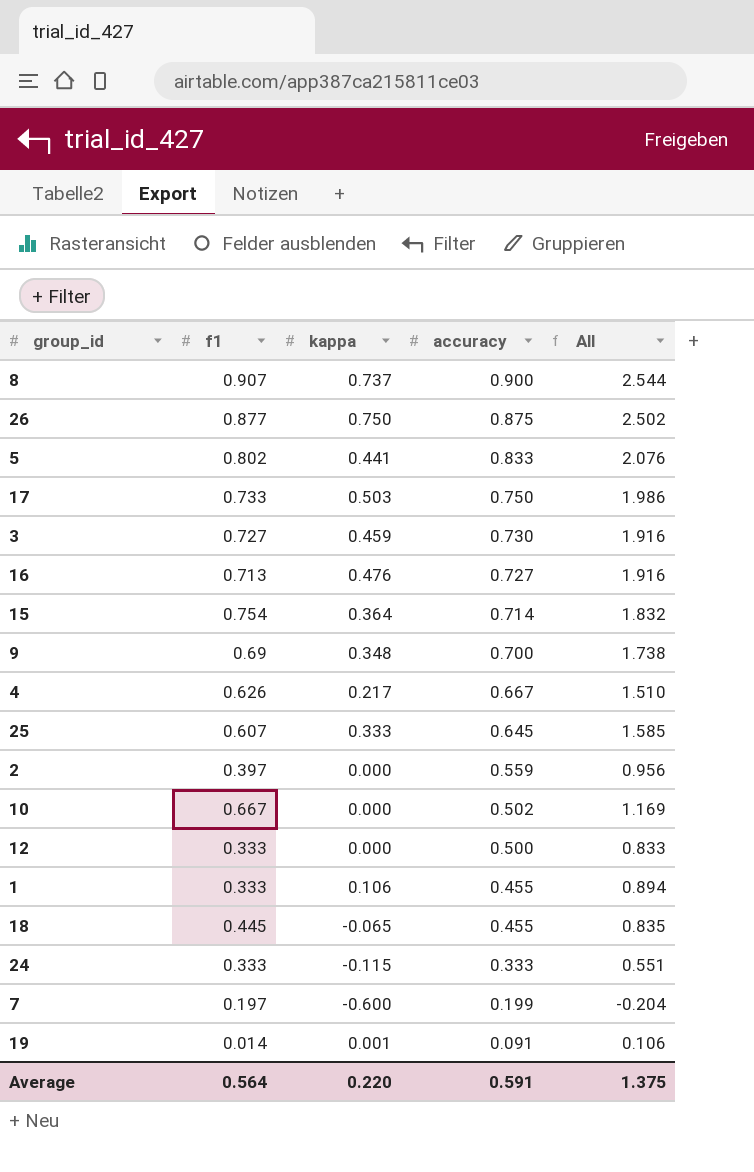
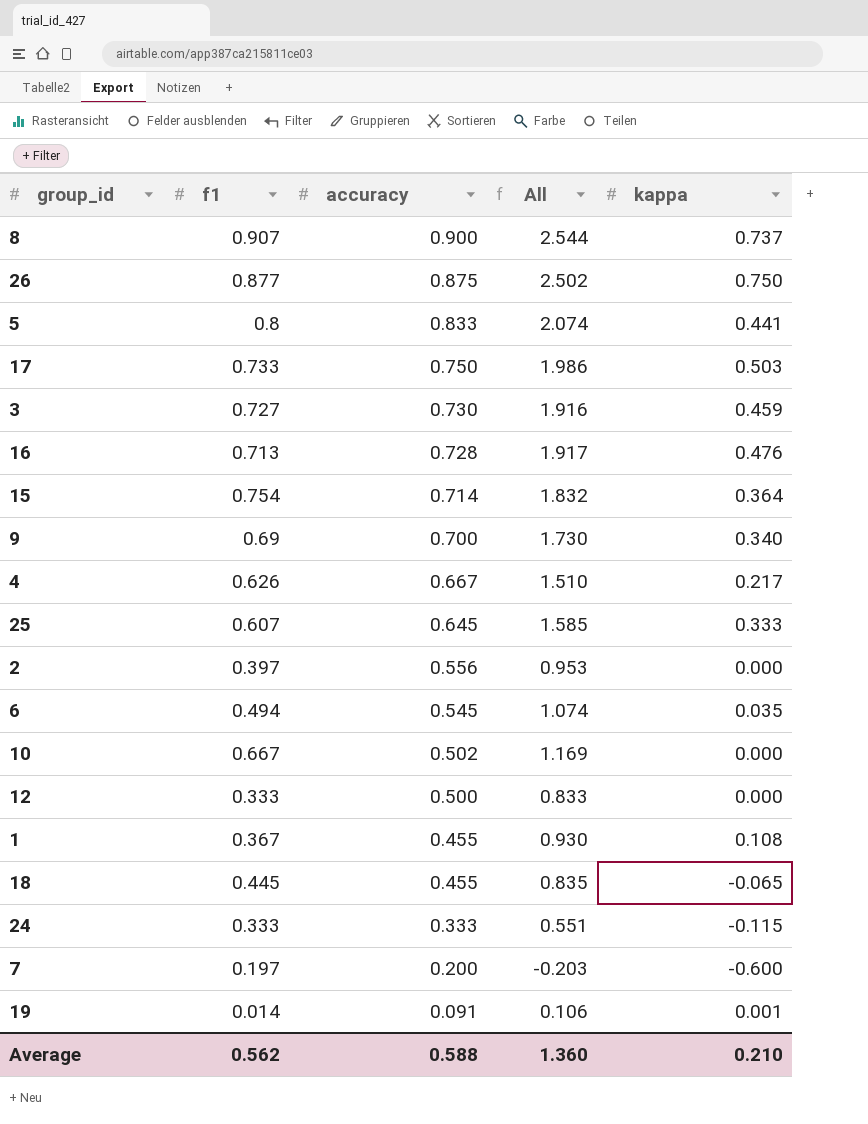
column kappa | position: 3 -> 5
5 | f1: 0.802 -> 0.8
5 | All: 2.076 -> 2.074
16 | accuracy: 0.727 -> 0.728
16 | All: 1.916 -> 1.917
9 | All: 1.738 -> 1.730
9 | kappa: 0.348 -> 0.340
2 | accuracy: 0.559 -> 0.556
2 | All: 0.956 -> 0.953
row 6: none -> 0.494 | 0.545 | 1.074 | 0.035
1 | f1: 0.333 -> 0.367
1 | All: 0.894 -> 0.930
1 | kappa: 0.106 -> 0.108
7 | accuracy: 0.199 -> 0.200
7 | All: -0.204 -> -0.203
Average | f1: 0.564 -> 0.562
Average | accuracy: 0.591 -> 0.588
Average | All: 1.375 -> 1.360
Average | kappa: 0.220 -> 0.210

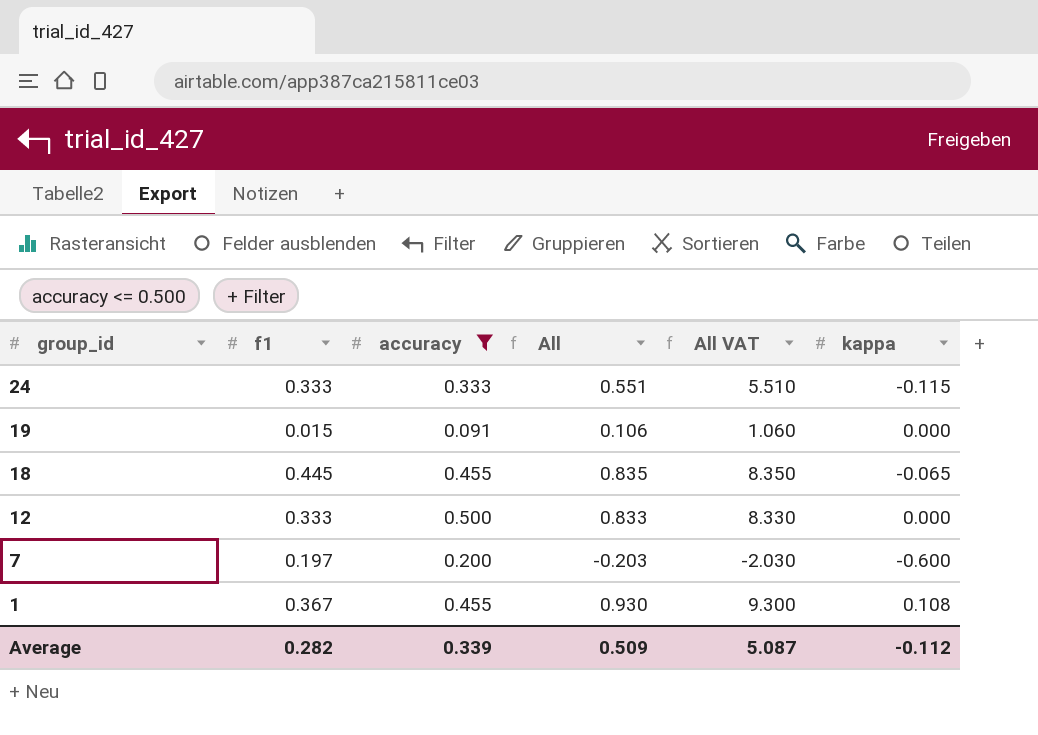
filter: none -> accuracy <= 0.500
row order: accuracy descending -> group_id descending
column All VAT | formula: none -> [All] * 10
19 | f1: 0.014 -> 0.015
19 | kappa: 0.001 -> 0.000
Average | f1: 0.562 -> 0.282
Average | accuracy: 0.588 -> 0.339
Average | All: 1.360 -> 0.509
Average | kappa: 0.210 -> -0.112

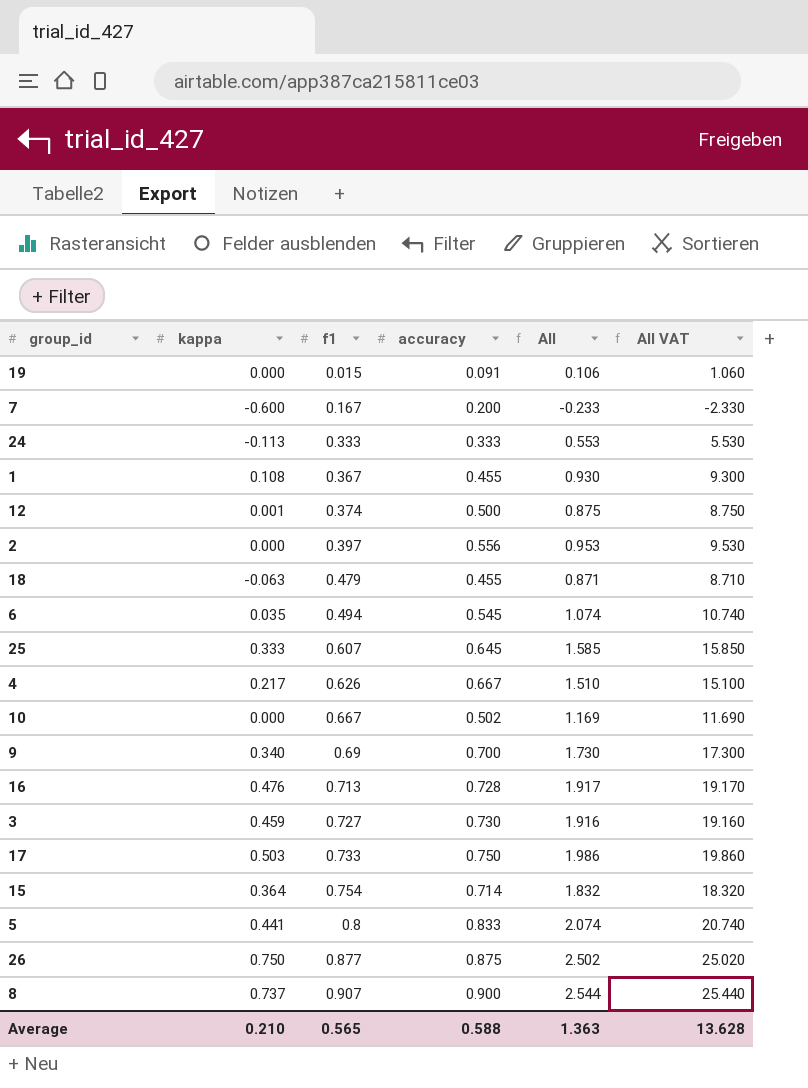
filter: accuracy <= 0.500 -> none
row order: group_id descending -> f1 ascending
column kappa | position: 6 -> 2
7 | f1: 0.197 -> 0.167
7 | All: -0.203 -> -0.233
7 | All VAT: -2.030 -> -2.330
24 | kappa: -0.115 -> -0.113
24 | All: 0.551 -> 0.553
24 | All VAT: 5.510 -> 5.530
12 | kappa: 0.000 -> 0.001
12 | f1: 0.333 -> 0.374
12 | All: 0.833 -> 0.875
12 | All VAT: 8.330 -> 8.750
18 | kappa: -0.065 -> -0.063
18 | f1: 0.445 -> 0.479
18 | All: 0.835 -> 0.871
18 | All VAT: 8.350 -> 8.710
Average | kappa: -0.112 -> 0.210
Average | f1: 0.282 -> 0.565
Average | accuracy: 0.339 -> 0.588
Average | All: 0.509 -> 1.363
Average | All VAT: 5.087 -> 13.628

